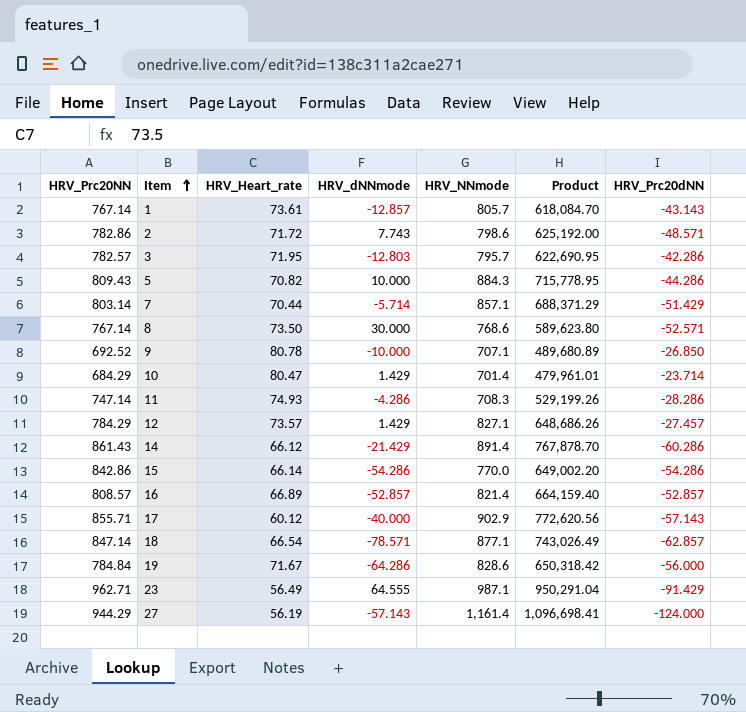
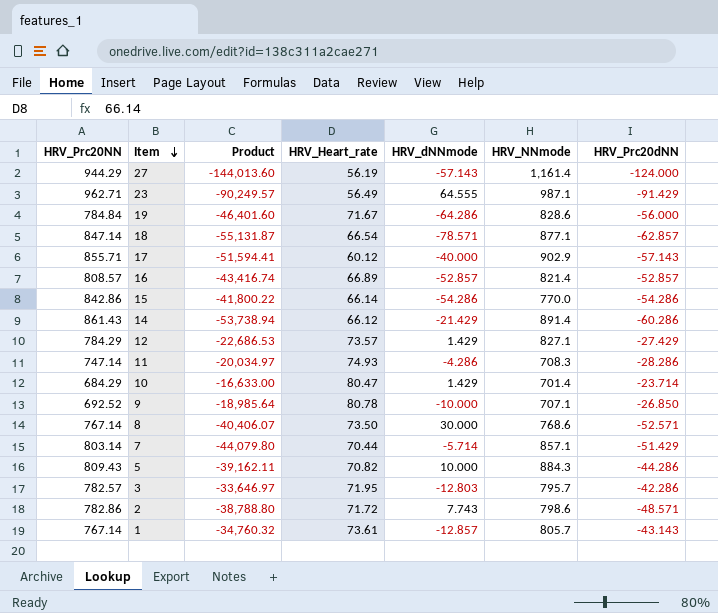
row order: Item ascending -> Item descending
column Product | formula: [HRV_Prc20NN] * [HRV_NNmode] -> [HRV_NNmode] * [HRV_Prc20dNN]
column Product | position: 6 -> 3
12 | HRV_Prc20dNN: -27.457 -> -27.429

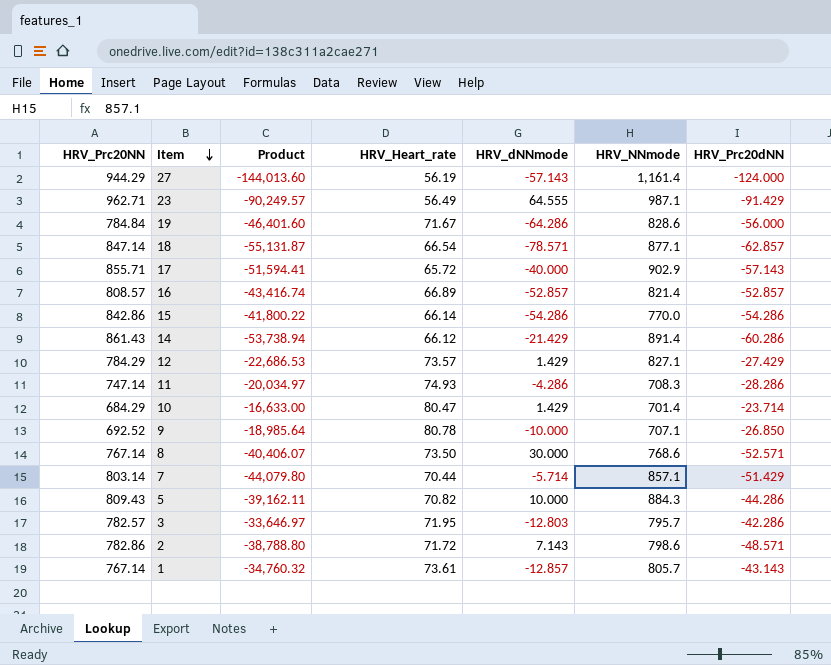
17 | HRV_Heart_rate: 60.12 -> 65.72
2 | HRV_dNNmode: 7.743 -> 7.143

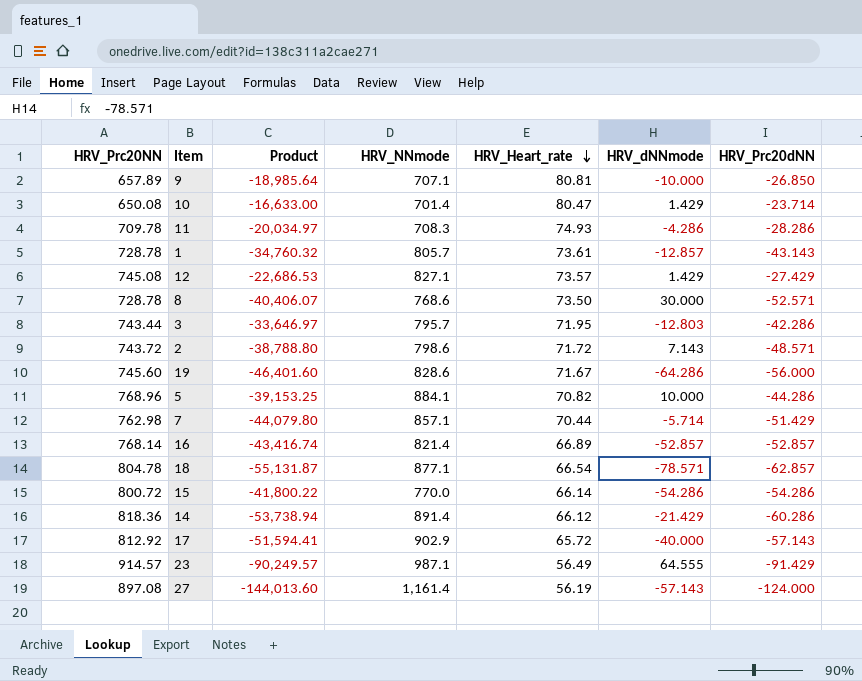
row order: Item descending -> HRV_Heart_rate descending
column HRV_NNmode | position: 6 -> 4
9 | HRV_Prc20NN: 692.52 -> 657.89
9 | HRV_Heart_rate: 80.78 -> 80.81
10 | HRV_Prc20NN: 684.29 -> 650.08
11 | HRV_Prc20NN: 747.14 -> 709.78
1 | HRV_Prc20NN: 767.14 -> 728.78
12 | HRV_Prc20NN: 784.29 -> 745.08
8 | HRV_Prc20NN: 767.14 -> 728.78
3 | HRV_Prc20NN: 782.57 -> 743.44
2 | HRV_Prc20NN: 782.86 -> 743.72
19 | HRV_Prc20NN: 784.84 -> 745.60
5 | HRV_Prc20NN: 809.43 -> 768.96
5 | Product: -39,162.11 -> -39,153.25
5 | HRV_NNmode: 884.3 -> 884.1
7 | HRV_Prc20NN: 803.14 -> 762.98
16 | HRV_Prc20NN: 808.57 -> 768.14
18 | HRV_Prc20NN: 847.14 -> 804.78
15 | HRV_Prc20NN: 842.86 -> 800.72
14 | HRV_Prc20NN: 861.43 -> 818.36
17 | HRV_Prc20NN: 855.71 -> 812.92
23 | HRV_Prc20NN: 962.71 -> 914.57
27 | HRV_Prc20NN: 944.29 -> 897.08

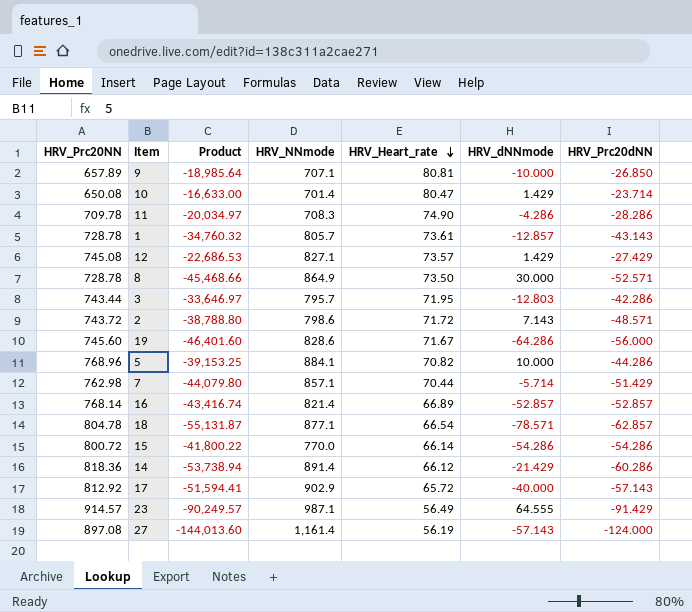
11 | HRV_Heart_rate: 74.93 -> 74.90
8 | Product: -40,406.07 -> -45,468.66
8 | HRV_NNmode: 768.6 -> 864.9

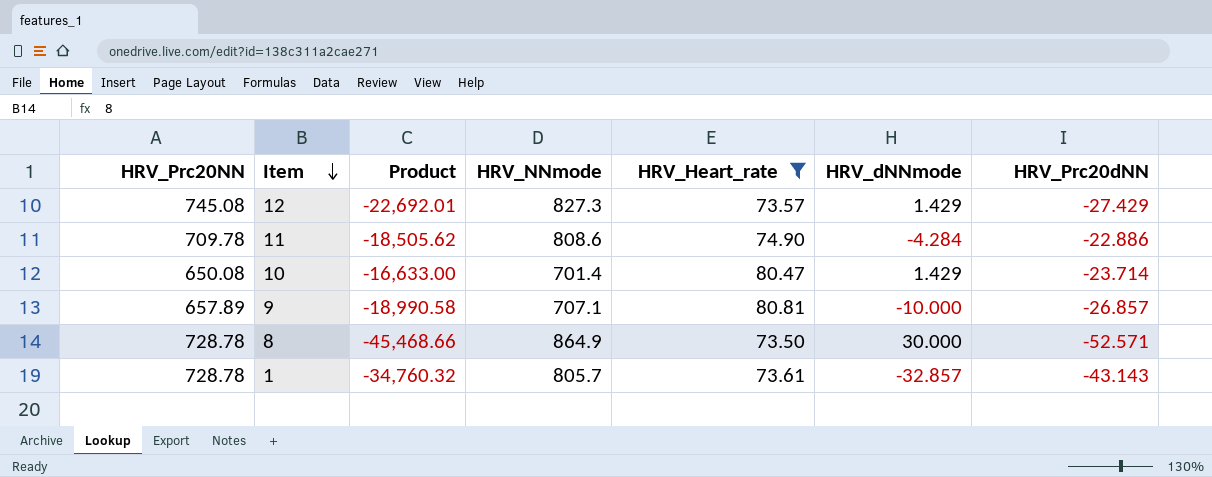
filter: none -> HRV_Heart_rate >= 73.50
row order: HRV_Heart_rate descending -> Item descending
12 | Product: -22,686.53 -> -22,692.01
12 | HRV_NNmode: 827.1 -> 827.3
11 | Product: -20,034.97 -> -18,505.62
11 | HRV_NNmode: 708.3 -> 808.6
11 | HRV_dNNmode: -4.286 -> -4.284
11 | HRV_Prc20dNN: -28.286 -> -22.886
9 | Product: -18,985.64 -> -18,990.58
9 | HRV_Prc20dNN: -26.850 -> -26.857
1 | HRV_dNNmode: -12.857 -> -32.857

